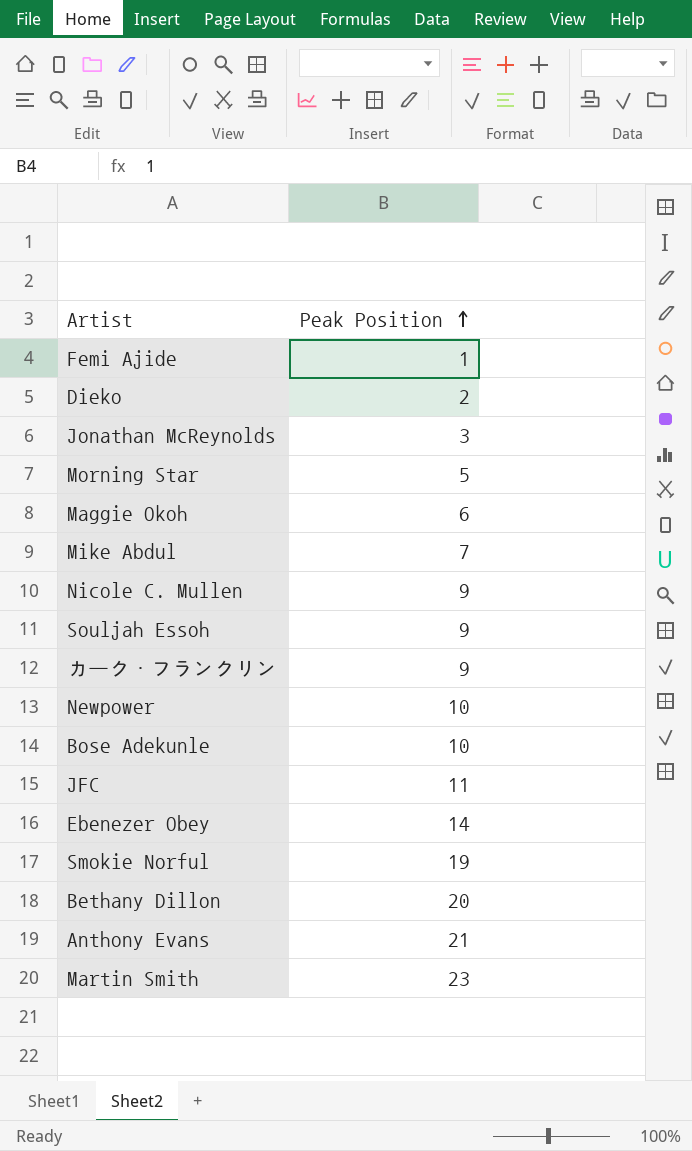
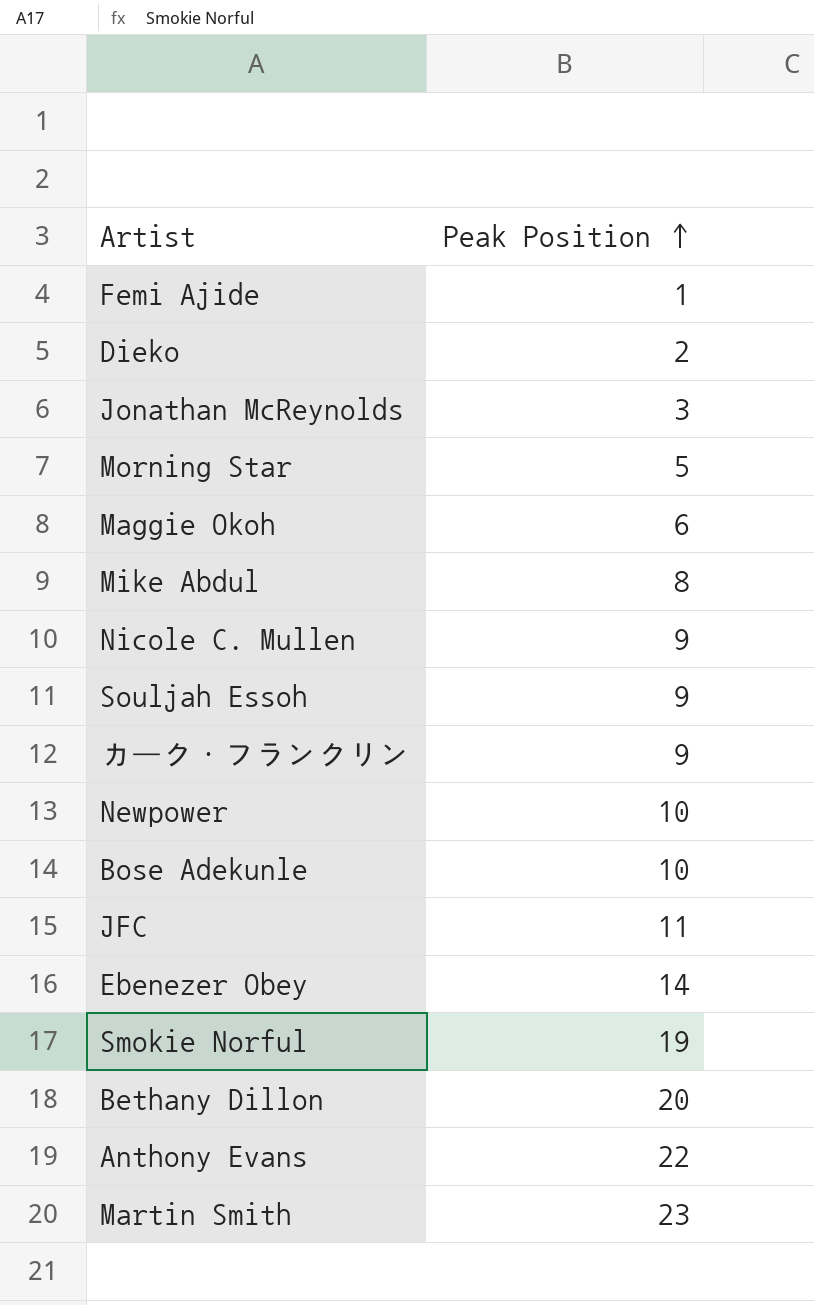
Mike Abdul | Peak Position: 7 -> 8
Anthony Evans | Peak Position: 21 -> 22

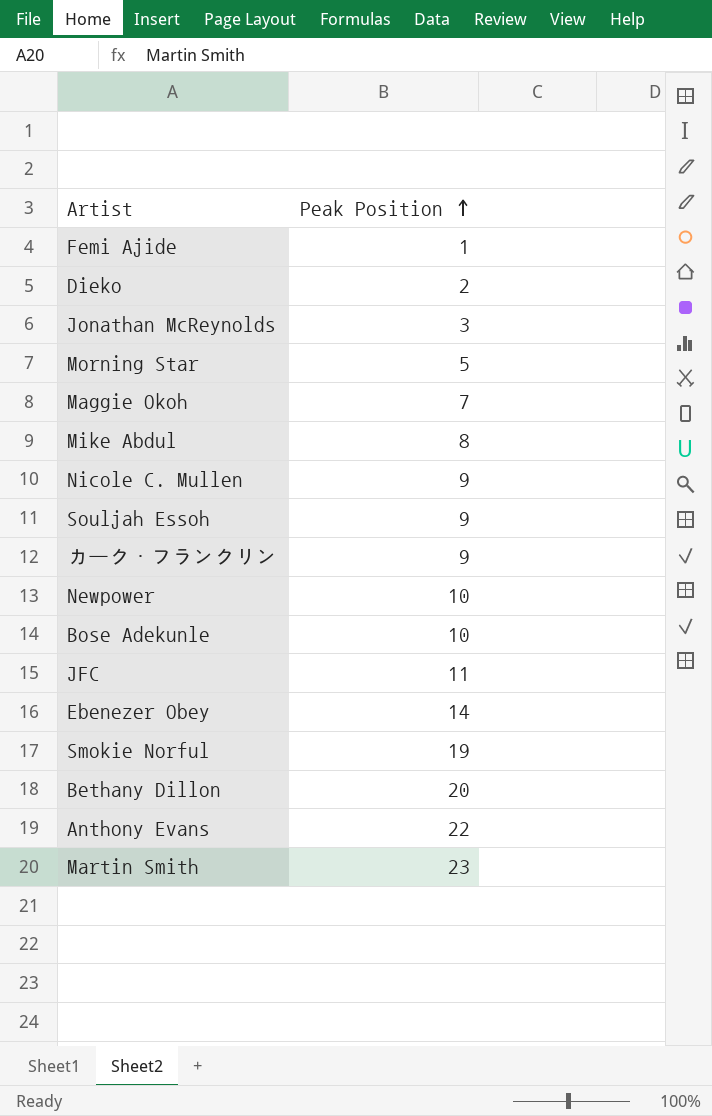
Maggie Okoh | Peak Position: 6 -> 7

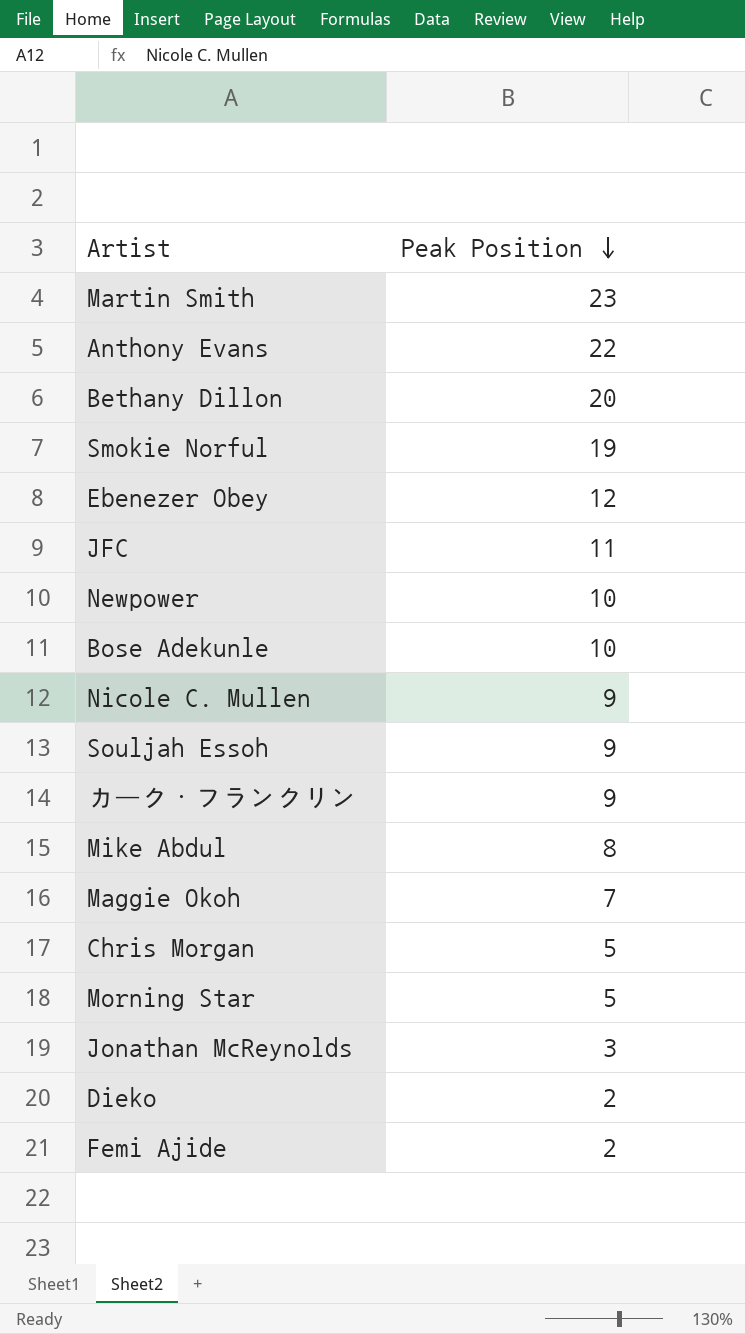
row order: Peak Position ascending -> Peak Position descending
Ebenezer Obey | Peak Position: 14 -> 12
row Chris Morgan: none -> 5
Femi Ajide | Peak Position: 1 -> 2

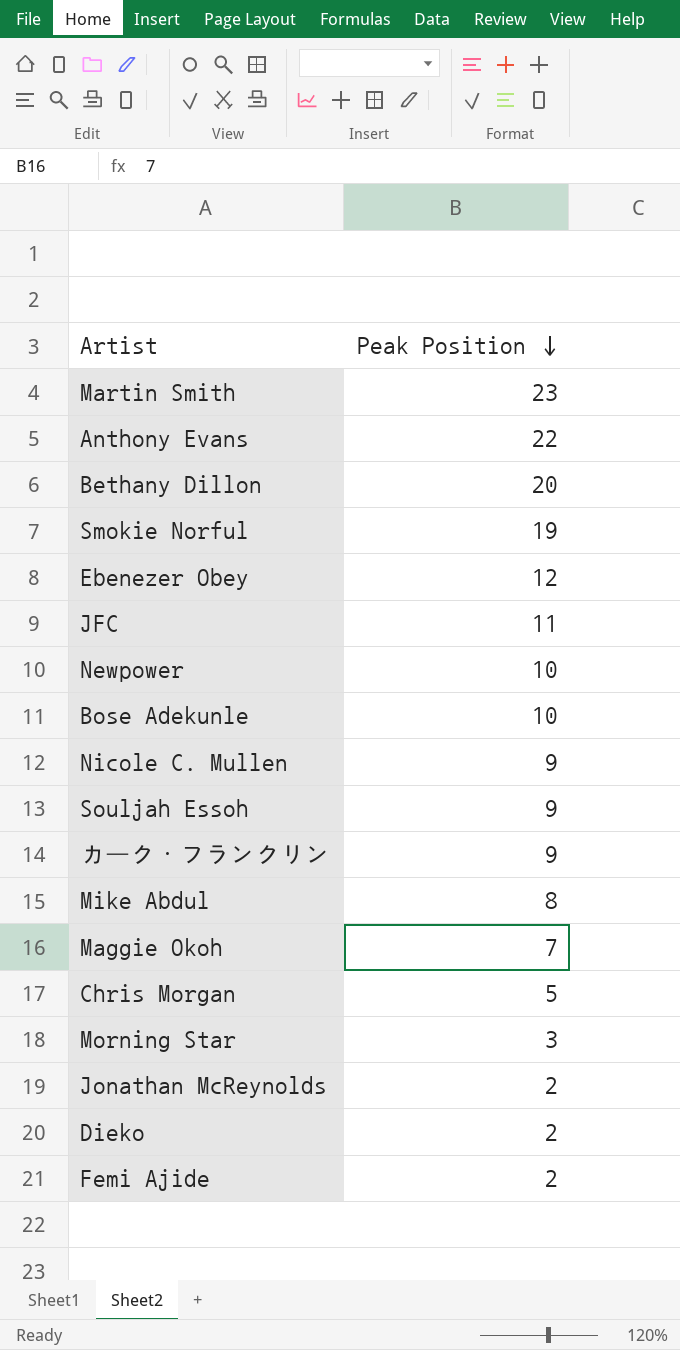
Morning Star | Peak Position: 5 -> 3
Jonathan McReynolds | Peak Position: 3 -> 2

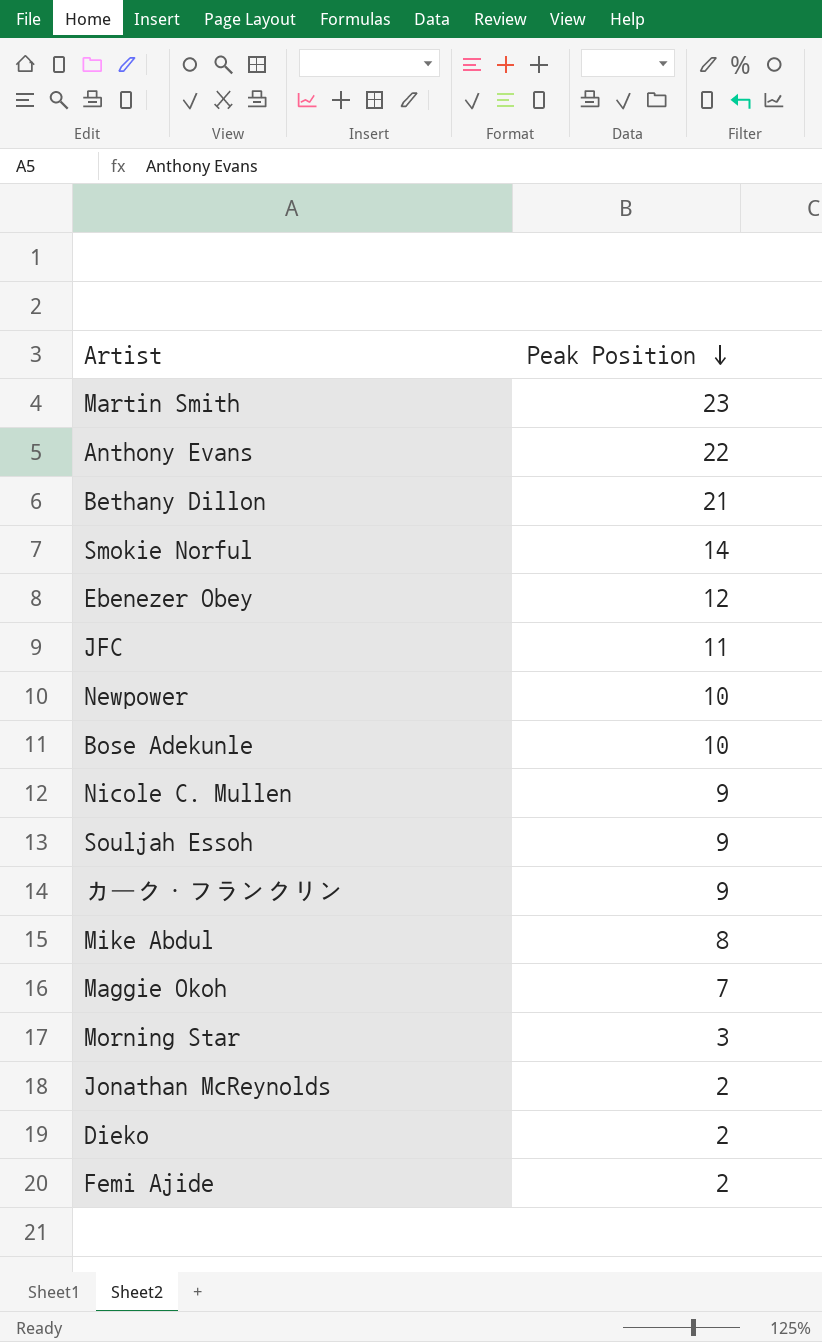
row Chris Morgan: 5 -> none
Bethany Dillon | Peak Position: 20 -> 21
Smokie Norful | Peak Position: 19 -> 14

